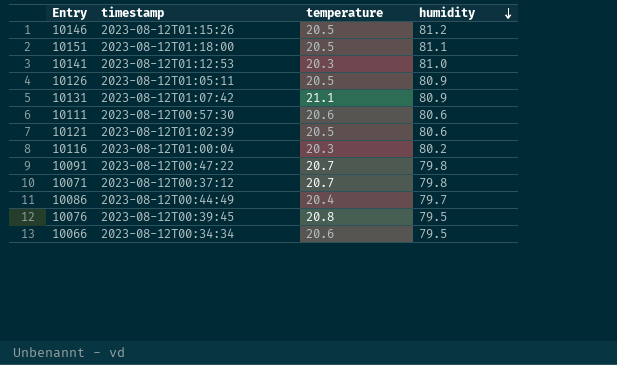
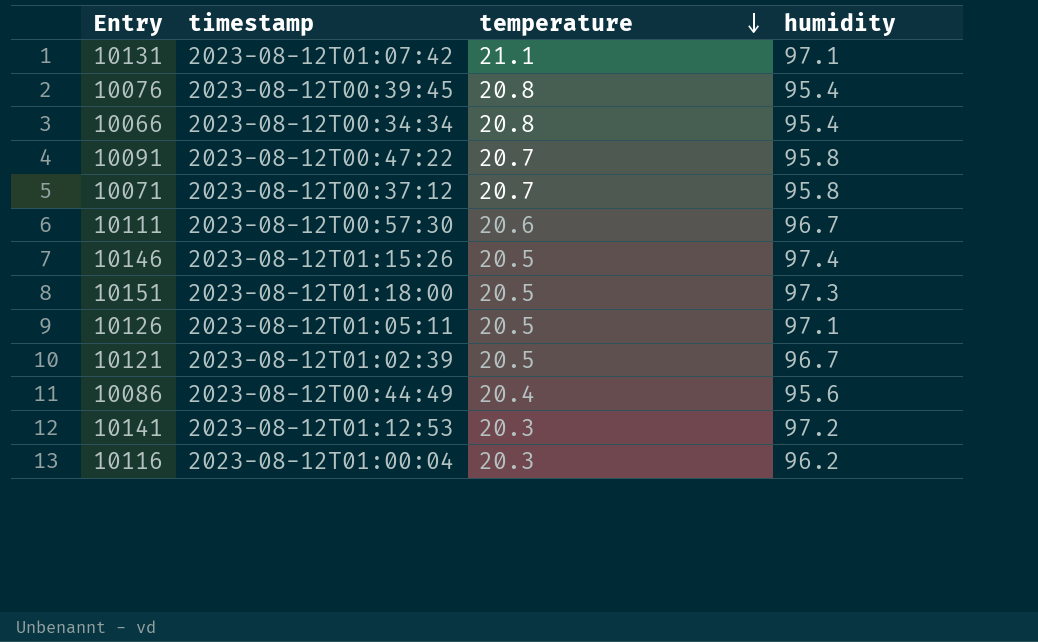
row order: humidity descending -> temperature descending
10131 | humidity: 80.9 -> 97.1
10076 | humidity: 79.5 -> 95.4
10066 | temperature: 20.6 -> 20.8
10066 | humidity: 79.5 -> 95.4
10091 | humidity: 79.8 -> 95.8
10071 | humidity: 79.8 -> 95.8
10111 | humidity: 80.6 -> 96.7
10146 | humidity: 81.2 -> 97.4
10151 | humidity: 81.1 -> 97.3
10126 | humidity: 80.9 -> 97.1
10121 | humidity: 80.6 -> 96.7
10086 | humidity: 79.7 -> 95.6
10141 | humidity: 81.0 -> 97.2
10116 | humidity: 80.2 -> 96.2

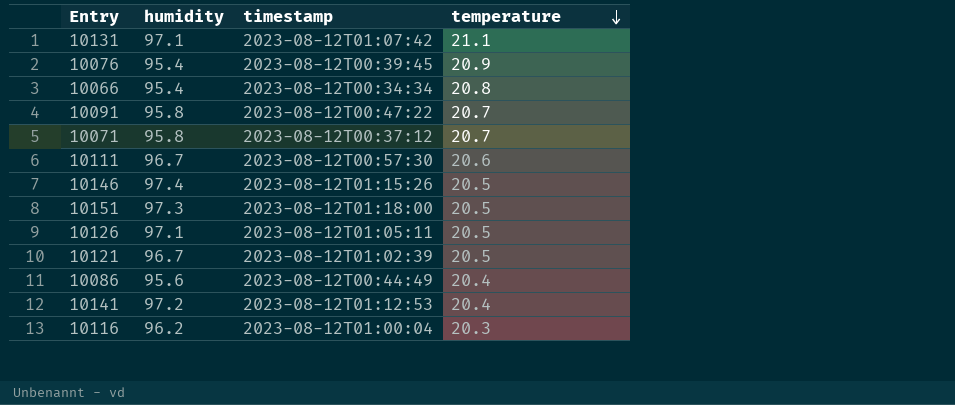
column humidity | position: 4 -> 2
10076 | temperature: 20.8 -> 20.9
10141 | temperature: 20.3 -> 20.4

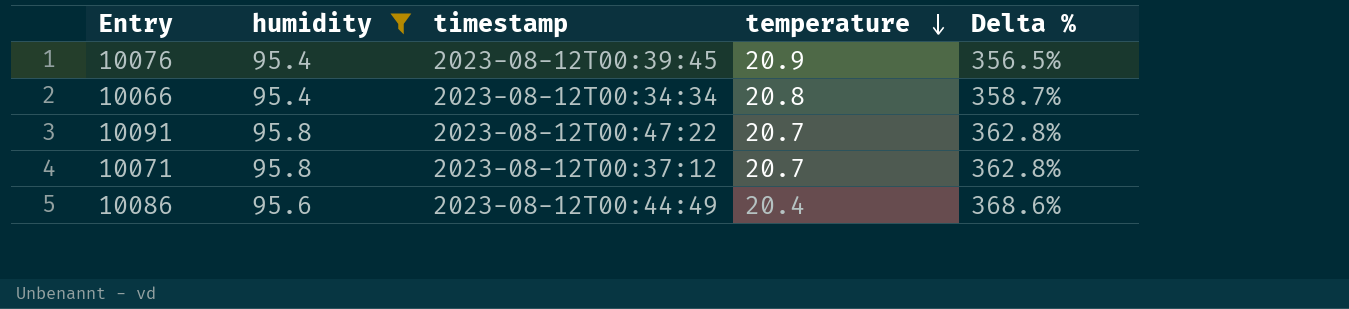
filter: none -> humidity <= 95.8
column Delta % | formula: none -> ([humidity] - [temperature]) / [temperature]

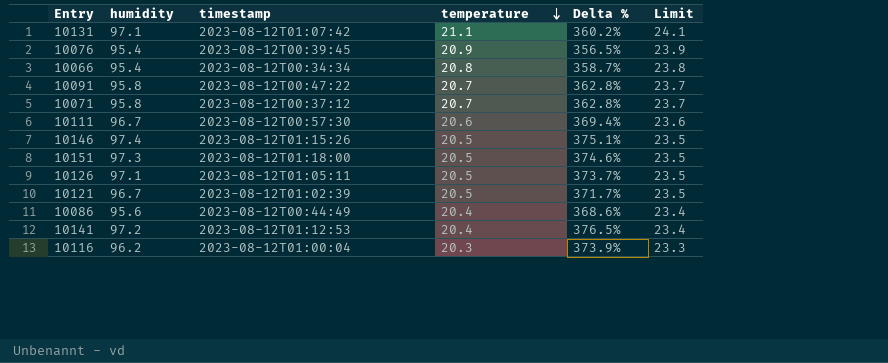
filter: humidity <= 95.8 -> none
column Limit | formula: none -> [temperature] + 3

